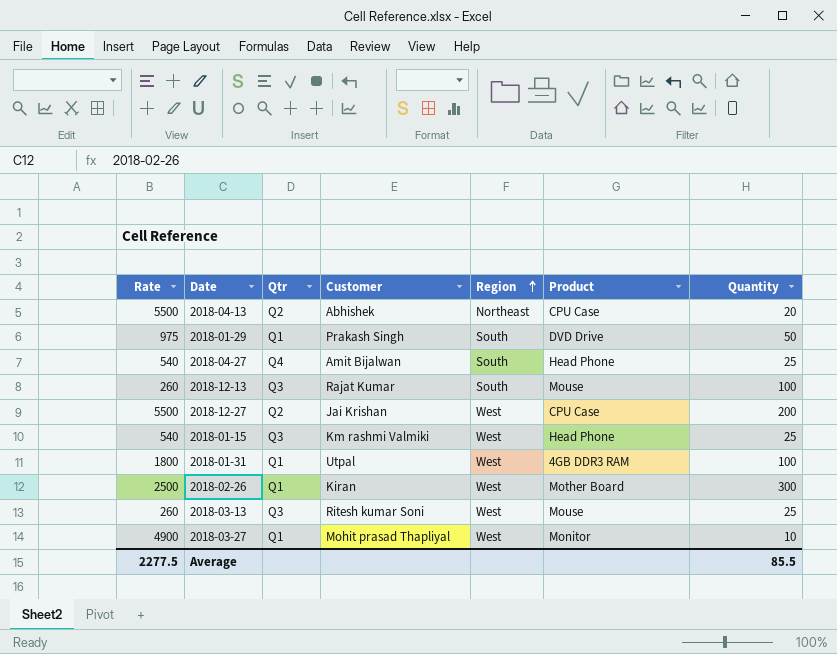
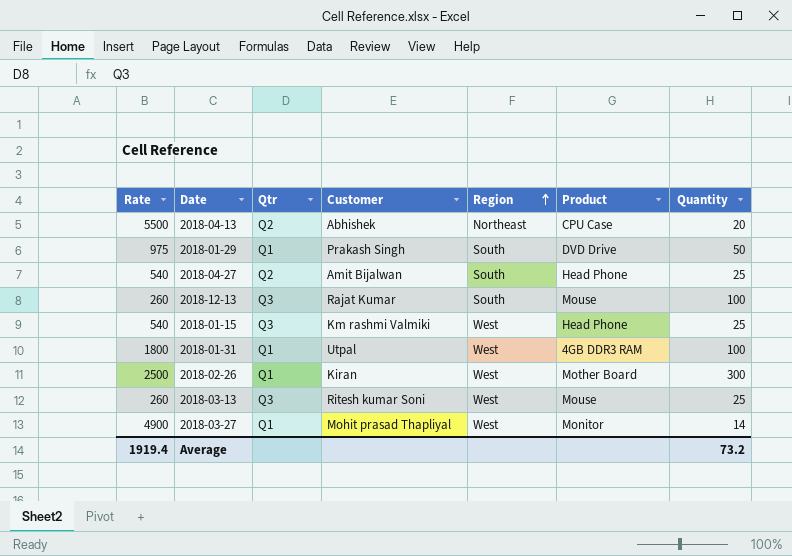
row 2018-12-27: 5500 | Q2 | Jai Krishan | West | CPU Case | 200 -> none
2018-04-27 | Qtr: Q4 -> Q2
2018-03-27 | Quantity: 10 -> 14
Average | Rate: 2277.5 -> 1919.4
Average | Quantity: 85.5 -> 73.2

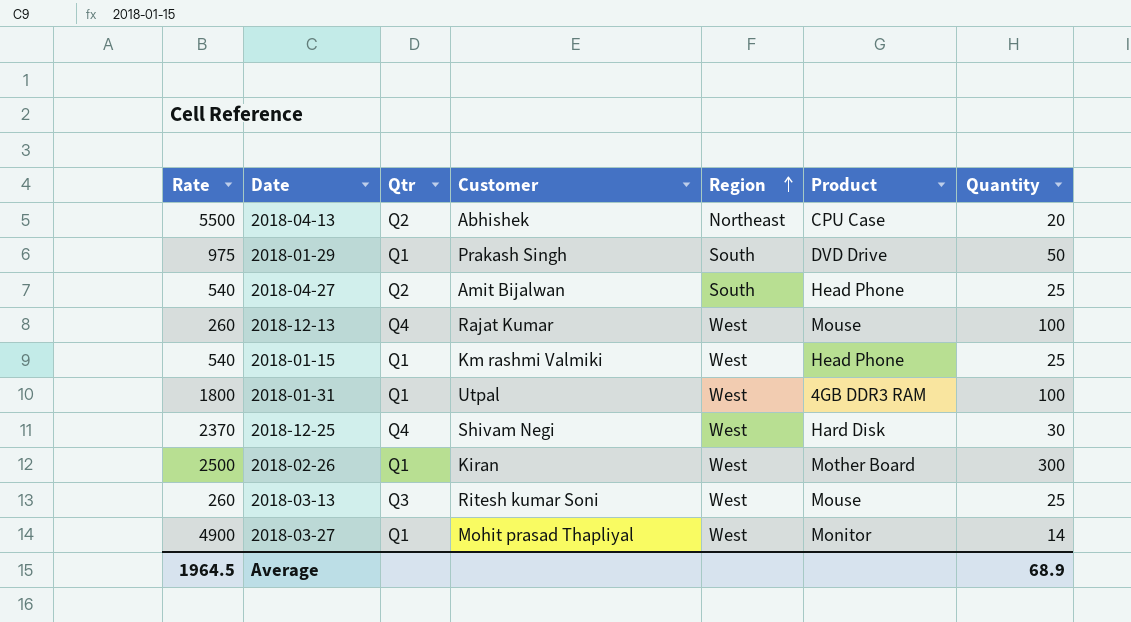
2018-12-13 | Qtr: Q3 -> Q4
2018-12-13 | Region: South -> West
2018-01-15 | Qtr: Q3 -> Q1
row 2018-12-25: none -> 2370 | Q4 | Shivam Negi | West | Hard Disk | 30
Average | Rate: 1919.4 -> 1964.5
Average | Quantity: 73.2 -> 68.9

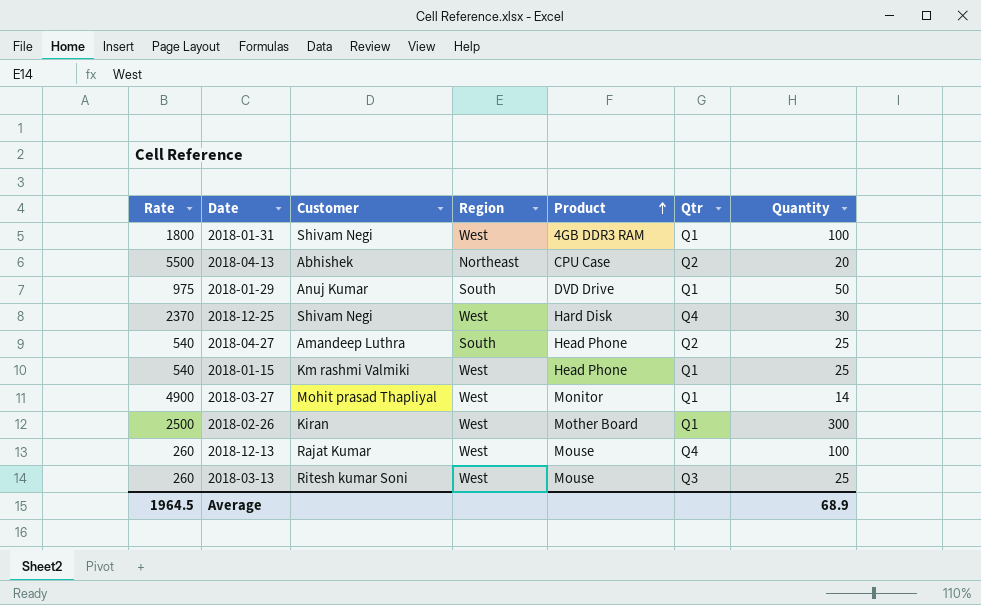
row order: Region ascending -> Product ascending
column Qtr | position: 3 -> 6
2018-01-31 | Customer: Utpal -> Shivam Negi
2018-01-29 | Customer: Prakash Singh -> Anuj Kumar
2018-04-27 | Customer: Amit Bijalwan -> Amandeep Luthra

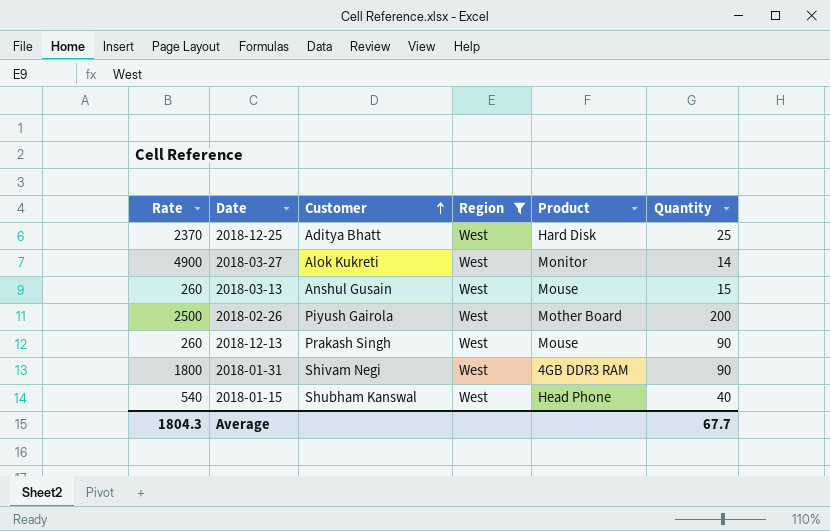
filter: none -> Region = West
row order: Product ascending -> Customer ascending
column Qtr | position: 6 -> none
2018-12-25 | Customer: Shivam Negi -> Aditya Bhatt
2018-12-25 | Quantity: 30 -> 25
2018-03-27 | Customer: Mohit prasad Thapliyal -> Alok Kukreti
2018-03-13 | Customer: Ritesh kumar Soni -> Anshul Gusain
2018-03-13 | Quantity: 25 -> 15
2018-02-26 | Customer: Kiran -> Piyush Gairola
2018-02-26 | Quantity: 300 -> 200
2018-12-13 | Customer: Rajat Kumar -> Prakash Singh
2018-12-13 | Quantity: 100 -> 90
2018-01-31 | Quantity: 100 -> 90
2018-01-15 | Customer: Km rashmi Valmiki -> Shubham Kanswal
2018-01-15 | Quantity: 25 -> 40
Average | Rate: 1964.5 -> 1804.3
Average | Quantity: 68.9 -> 67.7

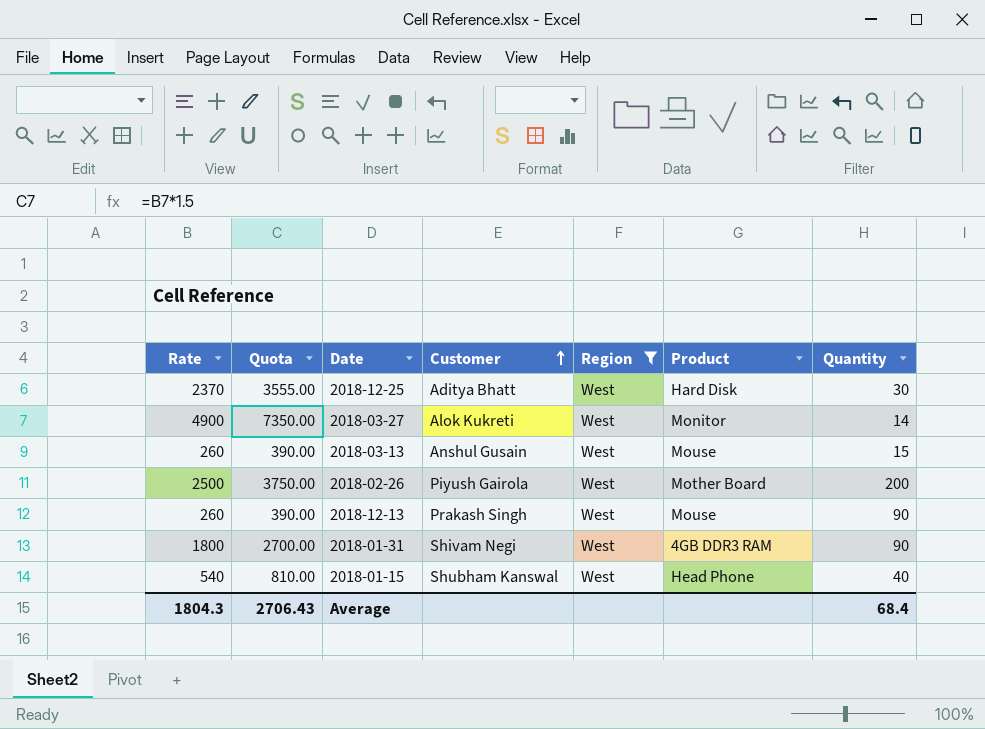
column Quota | formula: none -> [Rate] * 1.5
2018-12-25 | Quantity: 25 -> 30
Average | Quantity: 67.7 -> 68.4

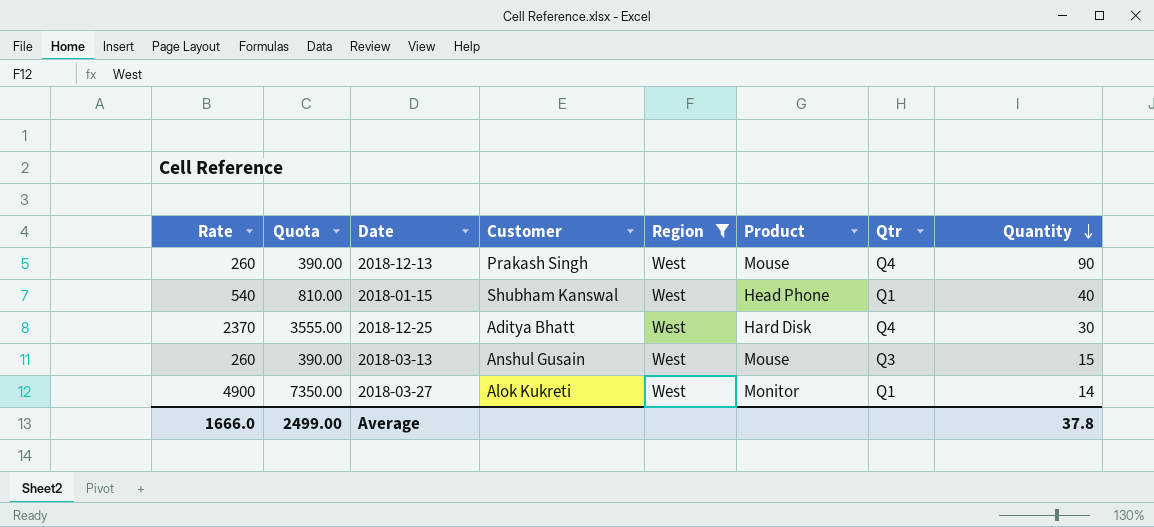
row order: Customer ascending -> Quantity descending
column Qtr | position: none -> 7
row 2018-02-26: 2500 | 3750.00 | Piyush Gairola | West | Mother Board | 200 -> none
row 2018-01-31: 1800 | 2700.00 | Shivam Negi | West | 4GB DDR3 RAM | 90 -> none
Average | Rate: 1804.3 -> 1666.0
Average | Quota: 2706.43 -> 2499.00
Average | Quantity: 68.4 -> 37.8

